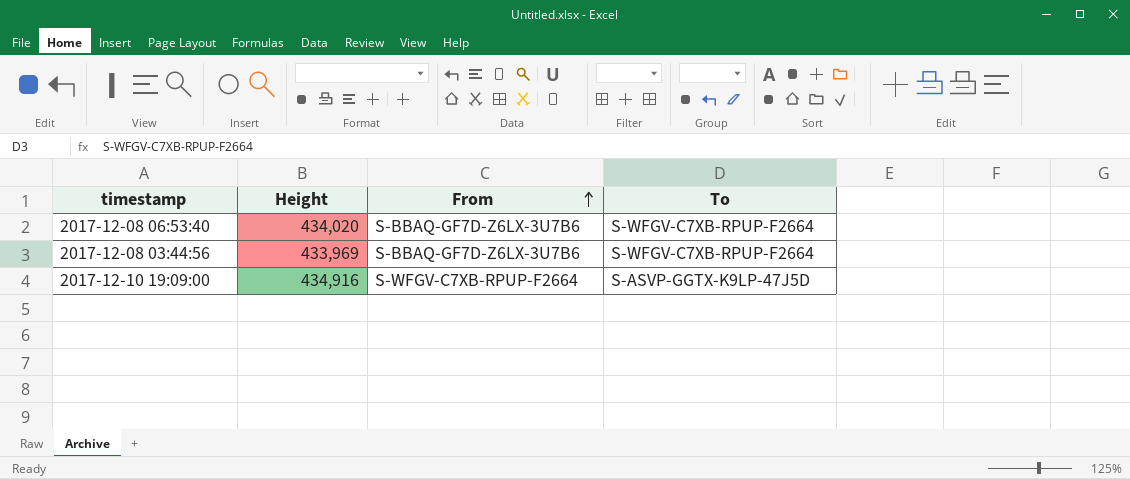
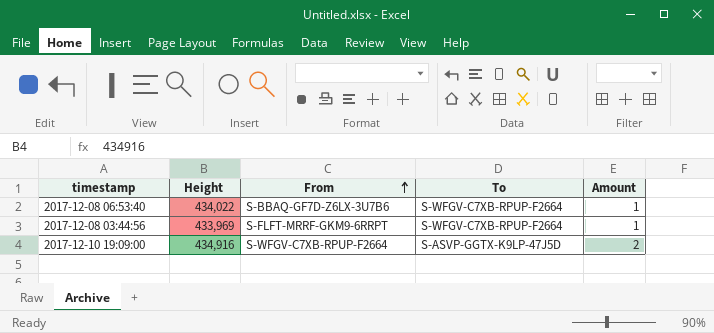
column Amount | position: none -> 5
2017-12-08 06:53:40 | Height: 434,020 -> 434,022
2017-12-08 03:44:56 | From: S-BBAQ-GF7D-Z6LX-3U7B6 -> S-FLFT-MRRF-GKM9-6RRPT

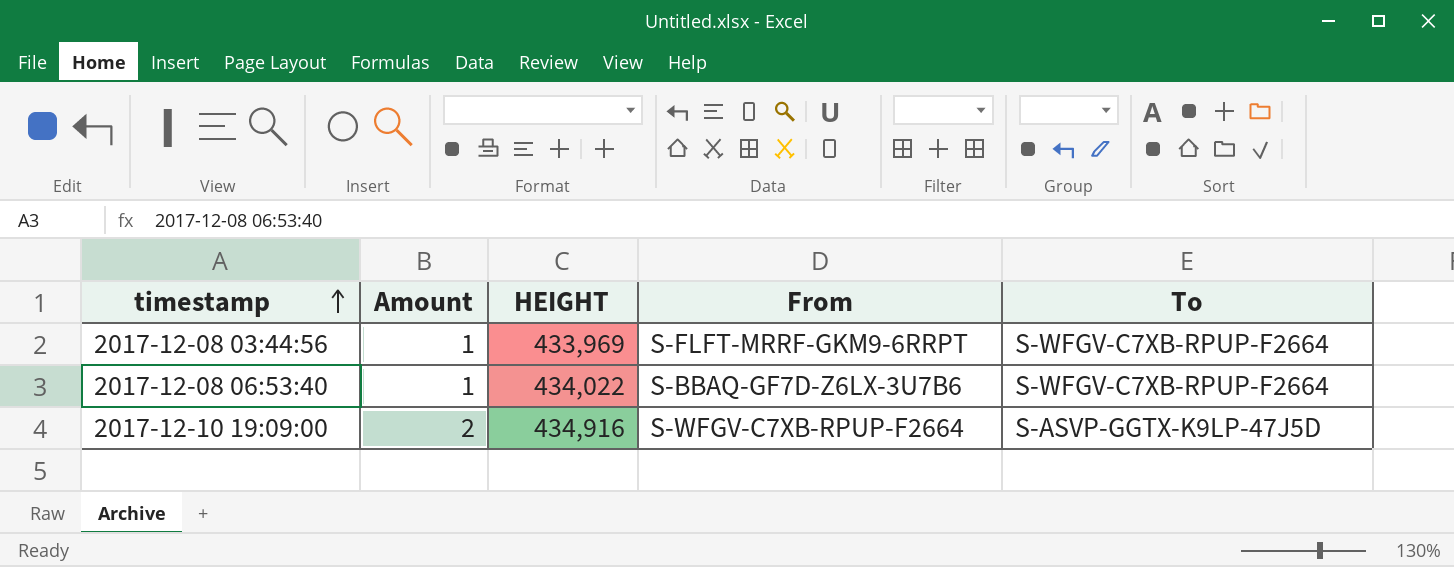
row order: From ascending -> timestamp ascending
column Amount | position: 5 -> 2
column name: Height -> HEIGHT

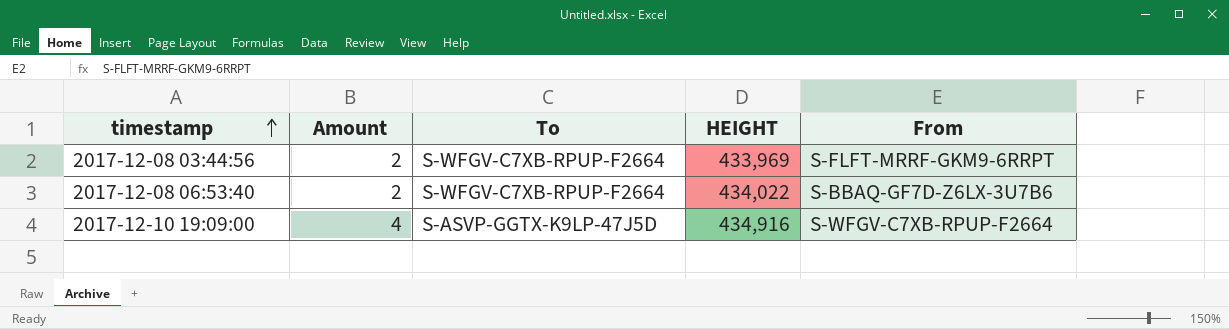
column To | position: 5 -> 3
2017-12-08 03:44:56 | Amount: 1 -> 2
2017-12-08 06:53:40 | Amount: 1 -> 2
2017-12-10 19:09:00 | Amount: 2 -> 4

